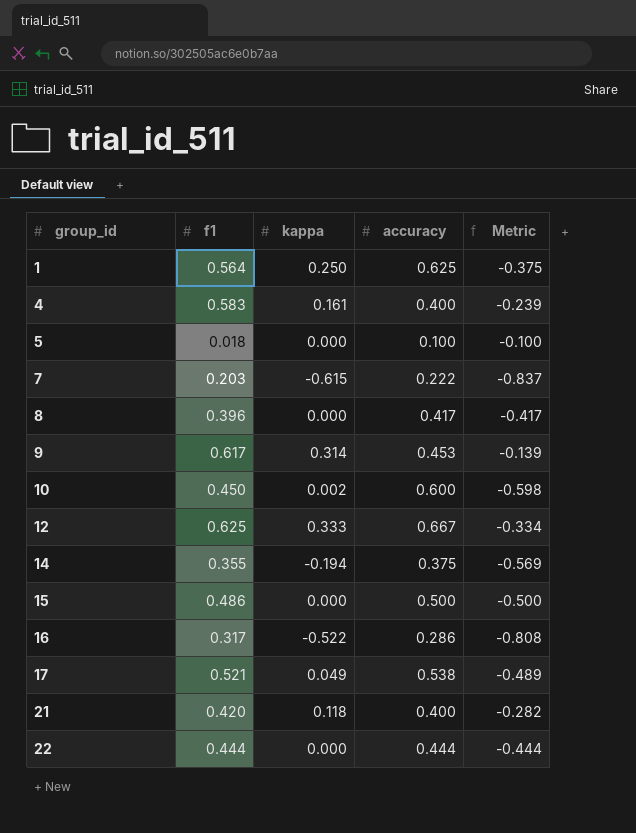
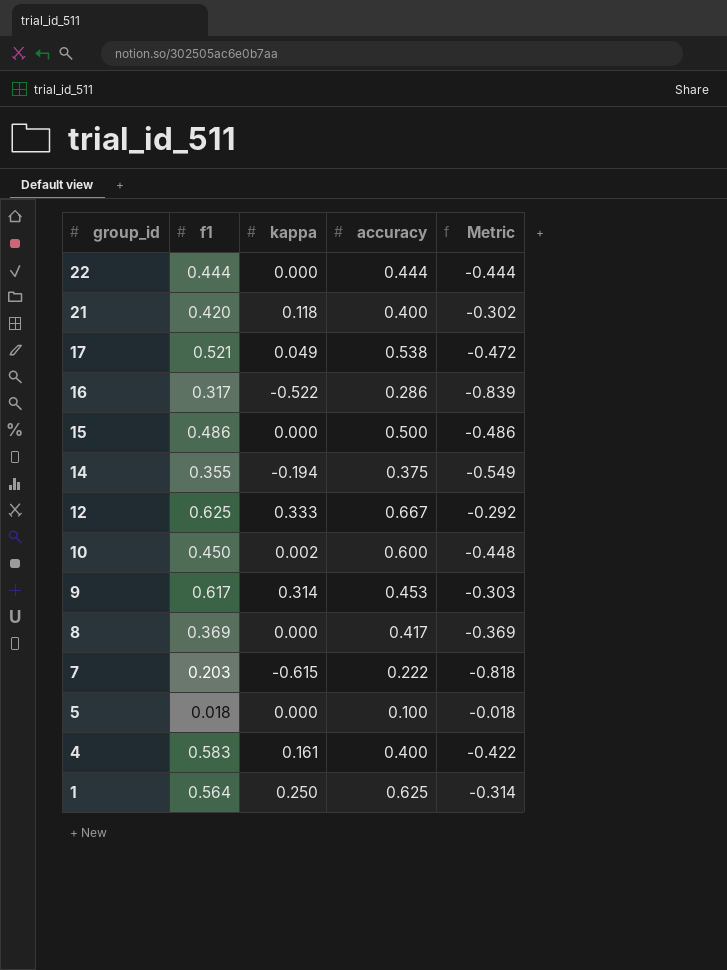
row order: group_id ascending -> group_id descending
column Metric | formula: [kappa] - [accuracy] -> [kappa] - [f1]
8 | f1: 0.396 -> 0.369

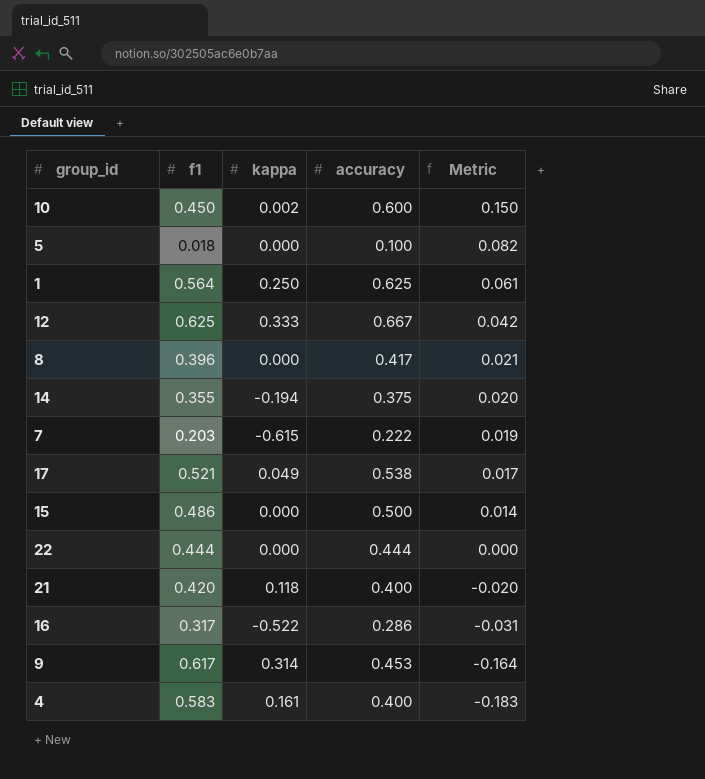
row order: group_id descending -> Metric descending
column Metric | formula: [kappa] - [f1] -> [accuracy] - [f1]
8 | f1: 0.369 -> 0.396

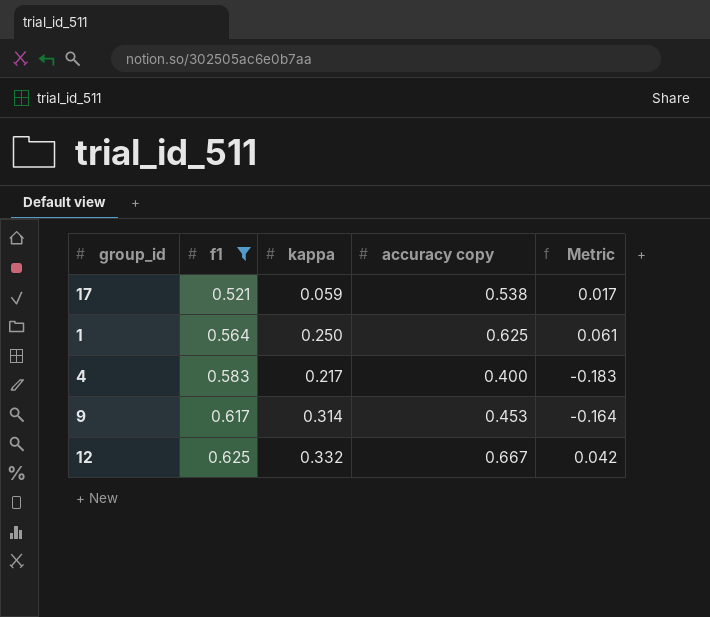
filter: none -> f1 >= 0.521
row order: Metric descending -> f1 ascending
column name: accuracy -> accuracy copy
17 | kappa: 0.049 -> 0.059
4 | kappa: 0.161 -> 0.217
12 | kappa: 0.333 -> 0.332

